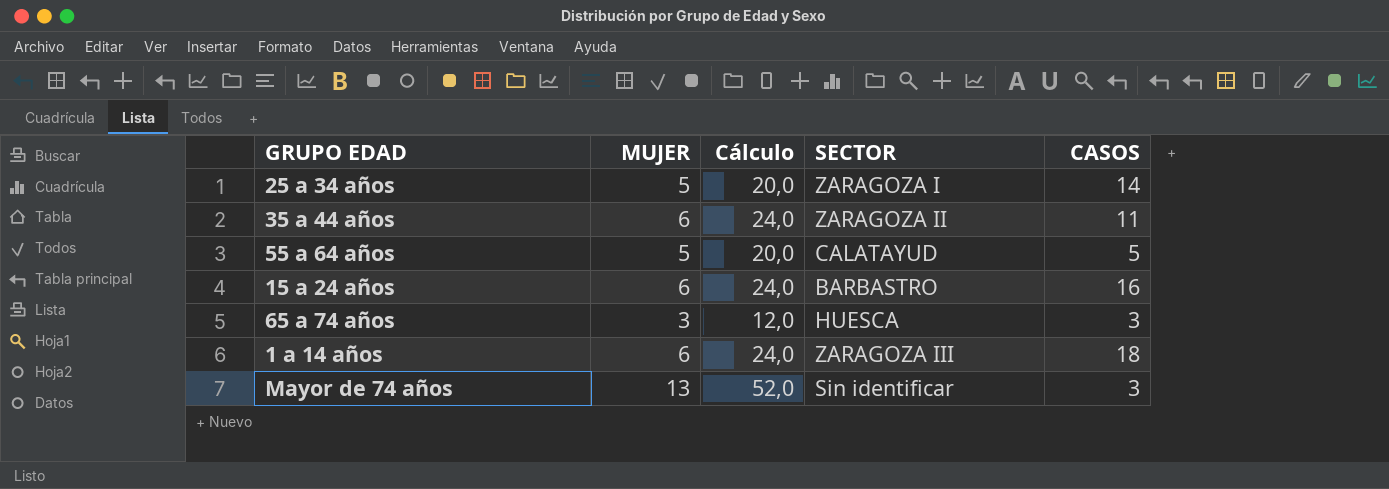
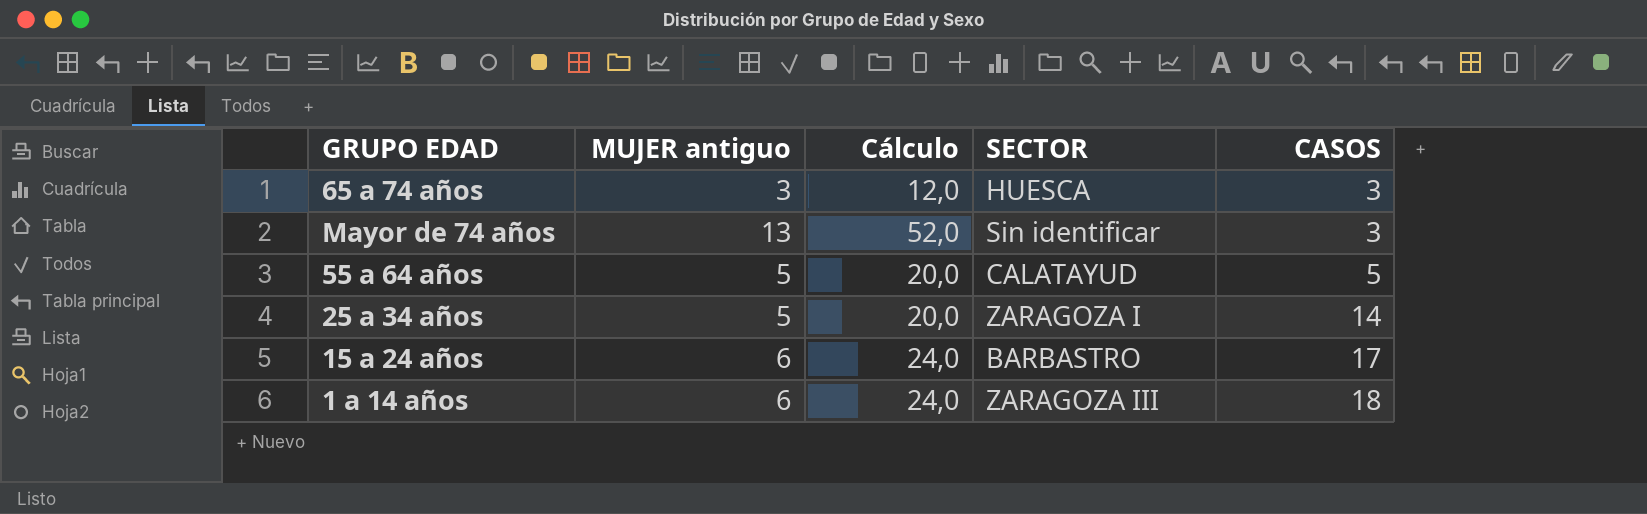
row order: none -> CASOS ascending
column name: MUJER -> MUJER antiguo
row 35 a 44 años: 6 | 24,0 | ZARAGOZA II | 11 -> none
15 a 24 años | CASOS: 16 -> 17

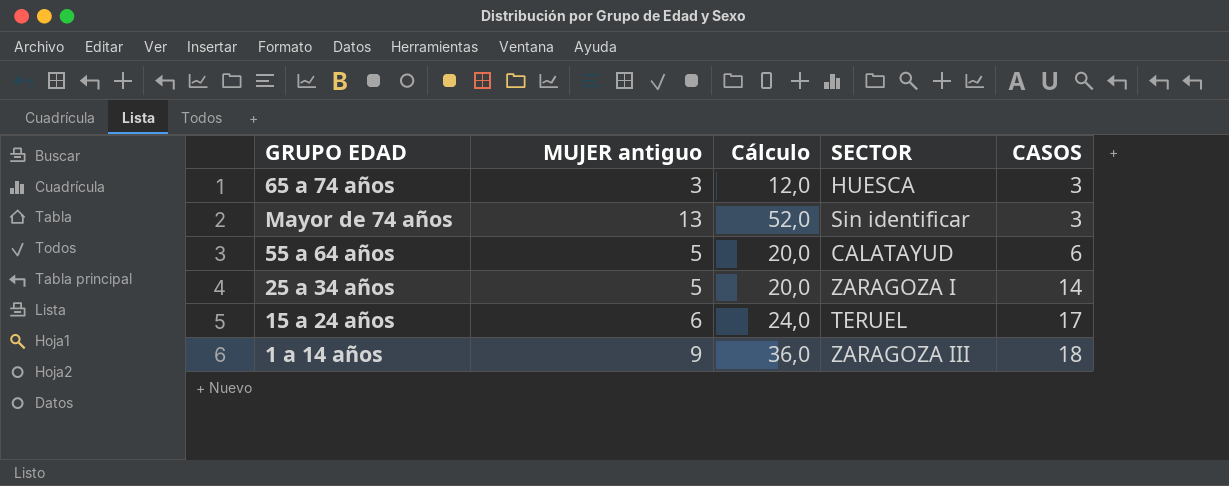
55 a 64 años | CASOS: 5 -> 6
15 a 24 años | SECTOR: BARBASTRO -> TERUEL
1 a 14 años | MUJER antiguo: 6 -> 9
1 a 14 años | Cálculo: 24,0 -> 36,0

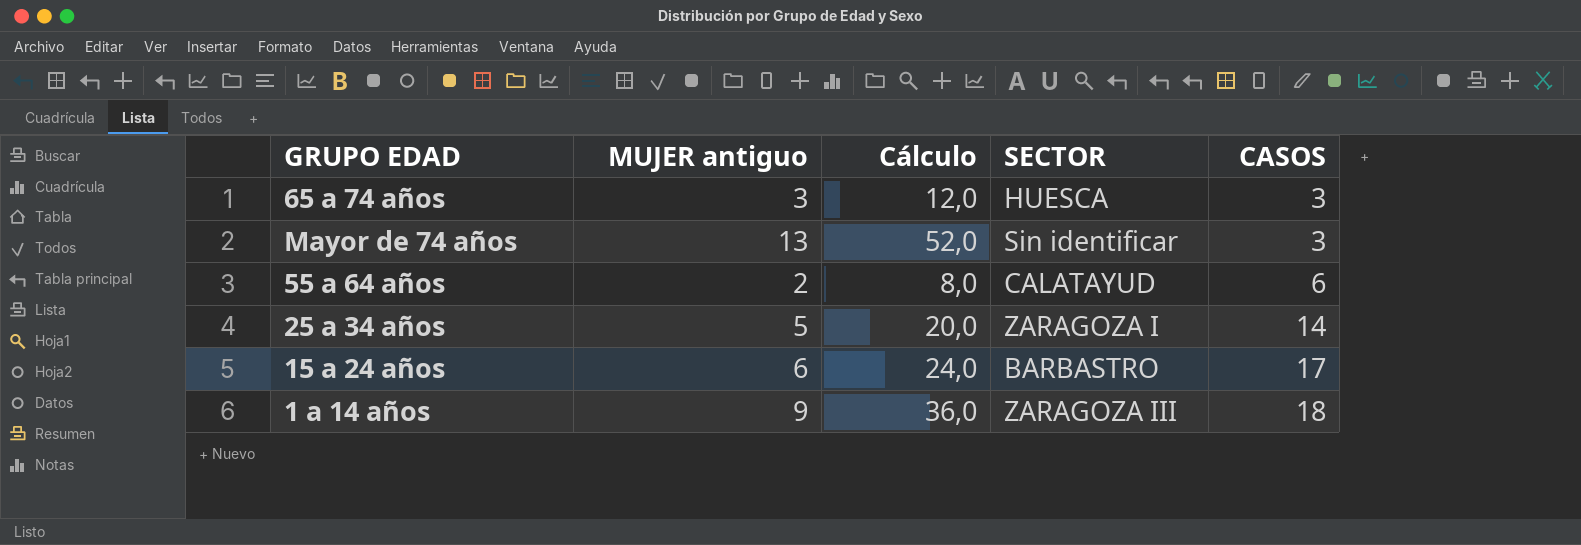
55 a 64 años | MUJER antiguo: 5 -> 2
55 a 64 años | Cálculo: 20,0 -> 8,0
15 a 24 años | SECTOR: TERUEL -> BARBASTRO

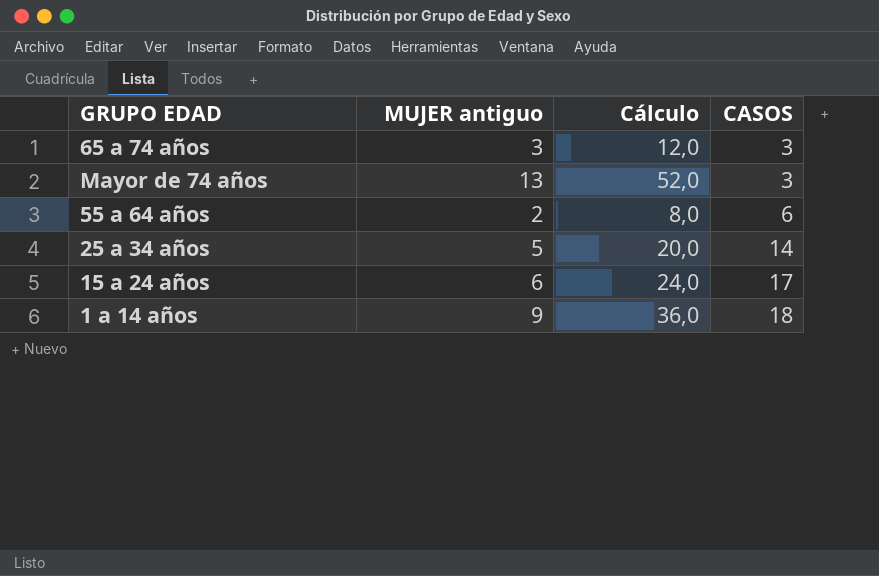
column SECTOR | position: 4 -> none

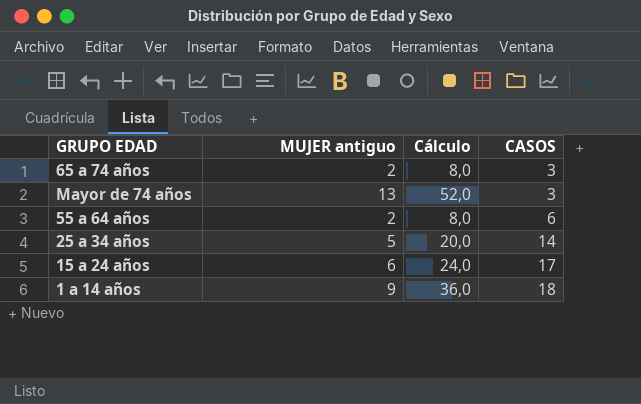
65 a 74 años | MUJER antiguo: 3 -> 2
65 a 74 años | Cálculo: 12,0 -> 8,0

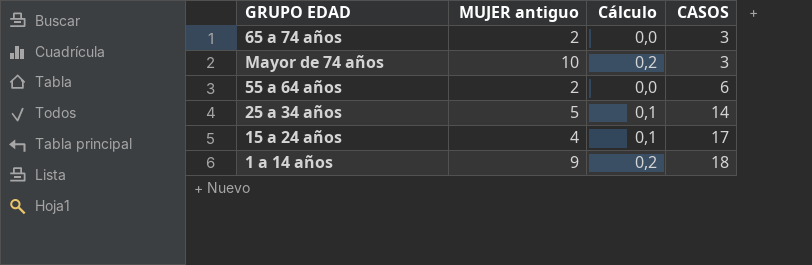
column Cálculo | formula: [MUJER antiguo] * 4 -> [MUJER antiguo] * 0,02
Mayor de 74 años | MUJER antiguo: 13 -> 10
15 a 24 años | MUJER antiguo: 6 -> 4

